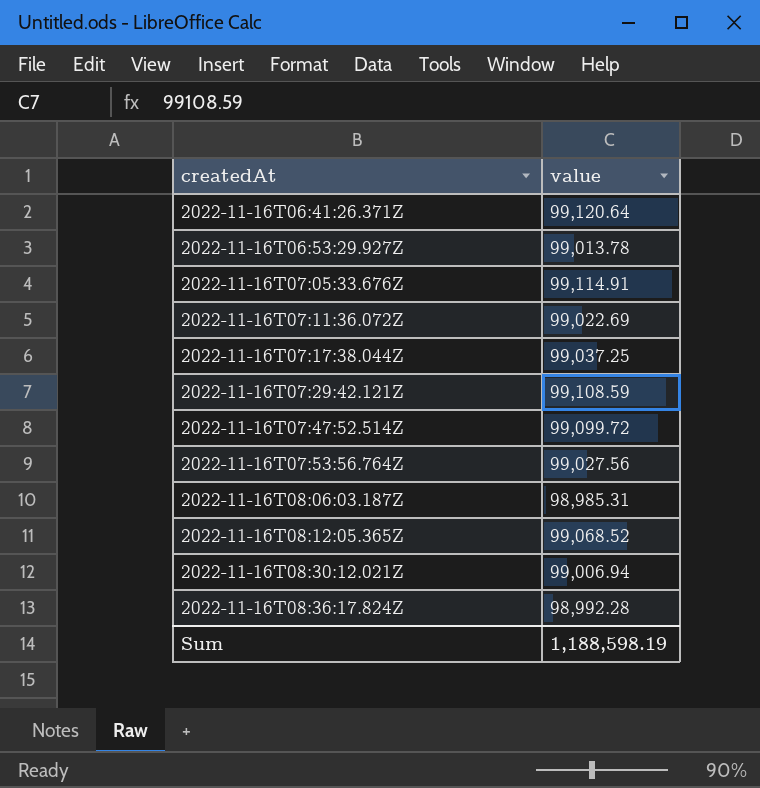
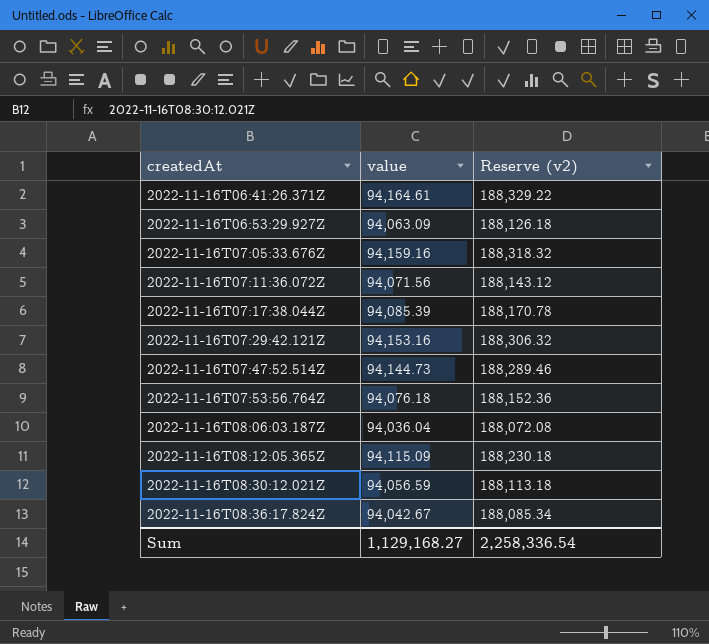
column Reserve (v2) | formula: none -> [value] * 2
2022-11-16T06:41:26.371Z | value: 99,120.64 -> 94,164.61
2022-11-16T06:53:29.927Z | value: 99,013.78 -> 94,063.09
2022-11-16T07:05:33.676Z | value: 99,114.91 -> 94,159.16
2022-11-16T07:11:36.072Z | value: 99,022.69 -> 94,071.56
2022-11-16T07:17:38.044Z | value: 99,037.25 -> 94,085.39
2022-11-16T07:29:42.121Z | value: 99,108.59 -> 94,153.16
2022-11-16T07:47:52.514Z | value: 99,099.72 -> 94,144.73
2022-11-16T07:53:56.764Z | value: 99,027.56 -> 94,076.18
2022-11-16T08:06:03.187Z | value: 98,985.31 -> 94,036.04
2022-11-16T08:12:05.365Z | value: 99,068.52 -> 94,115.09
2022-11-16T08:30:12.021Z | value: 99,006.94 -> 94,056.59
2022-11-16T08:36:17.824Z | value: 98,992.28 -> 94,042.67
Sum | value: 1,188,598.19 -> 1,129,168.27

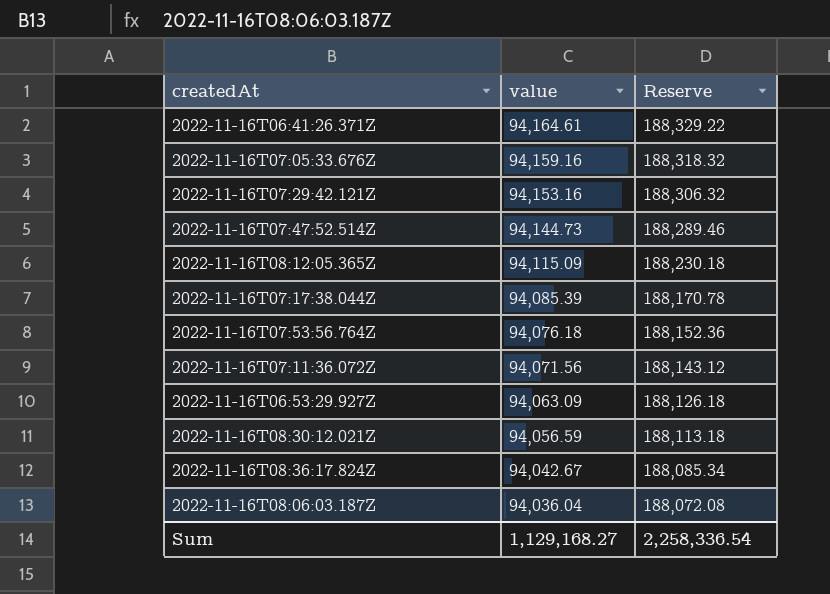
row order: createdAt ascending -> value descending
column name: Reserve (v2) -> Reserve

